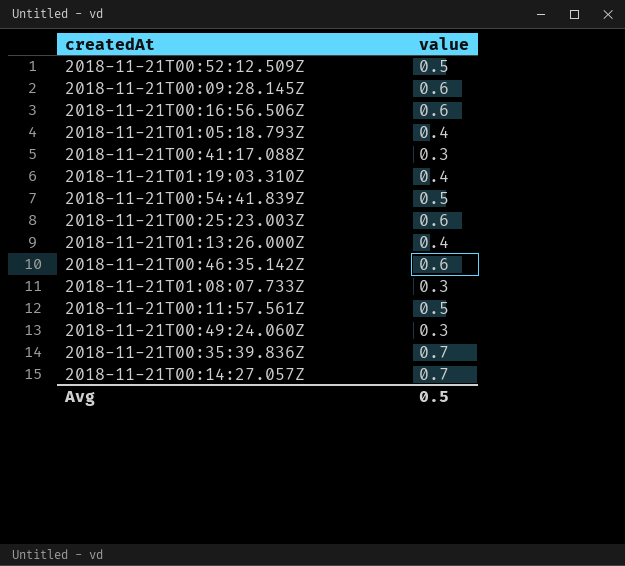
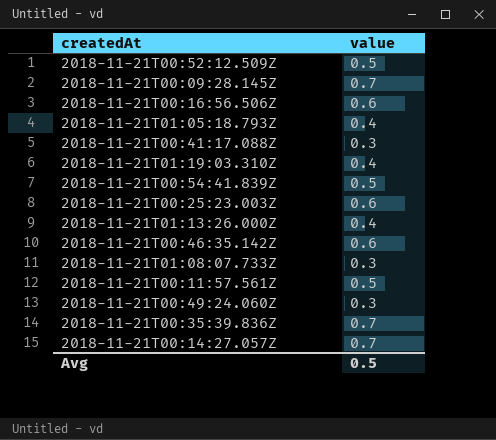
2018-11-21T00:09:28.145Z | value: 0.6 -> 0.7

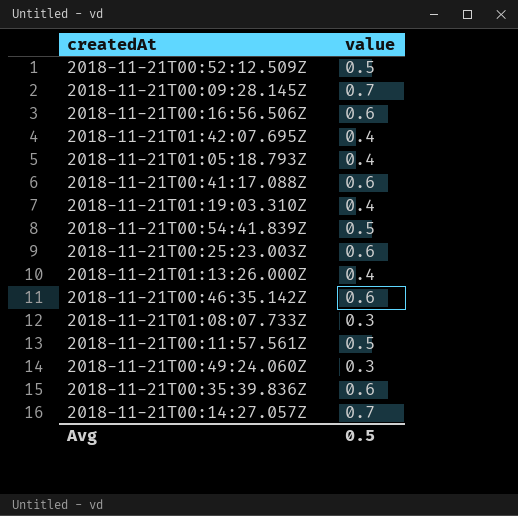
row 2018-11-21T01:42:07.695Z: none -> 0.4
2018-11-21T00:41:17.088Z | value: 0.3 -> 0.6
2018-11-21T00:35:39.836Z | value: 0.7 -> 0.6

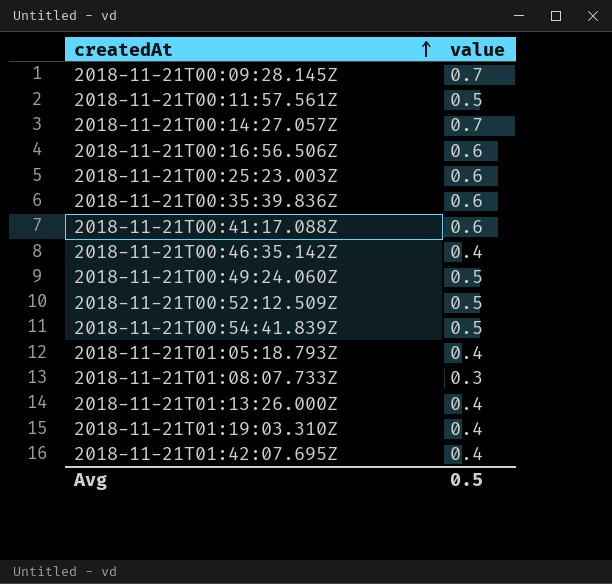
row order: none -> createdAt ascending
2018-11-21T00:46:35.142Z | value: 0.6 -> 0.4
2018-11-21T00:49:24.060Z | value: 0.3 -> 0.5

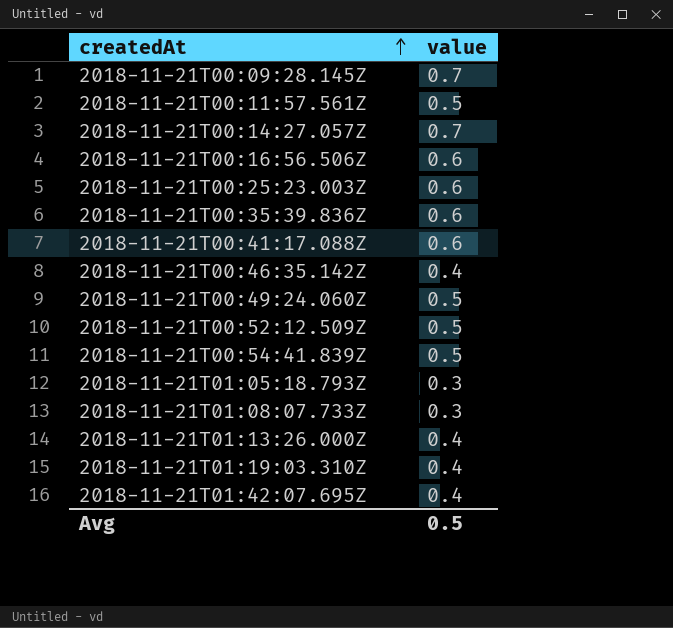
2018-11-21T01:05:18.793Z | value: 0.4 -> 0.3

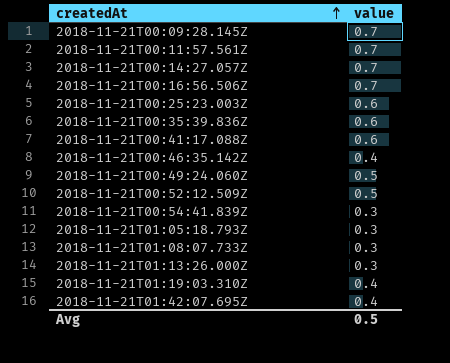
2018-11-21T00:11:57.561Z | value: 0.5 -> 0.7
2018-11-21T00:16:56.506Z | value: 0.6 -> 0.7
2018-11-21T00:54:41.839Z | value: 0.5 -> 0.3
2018-11-21T01:13:26.000Z | value: 0.4 -> 0.3

